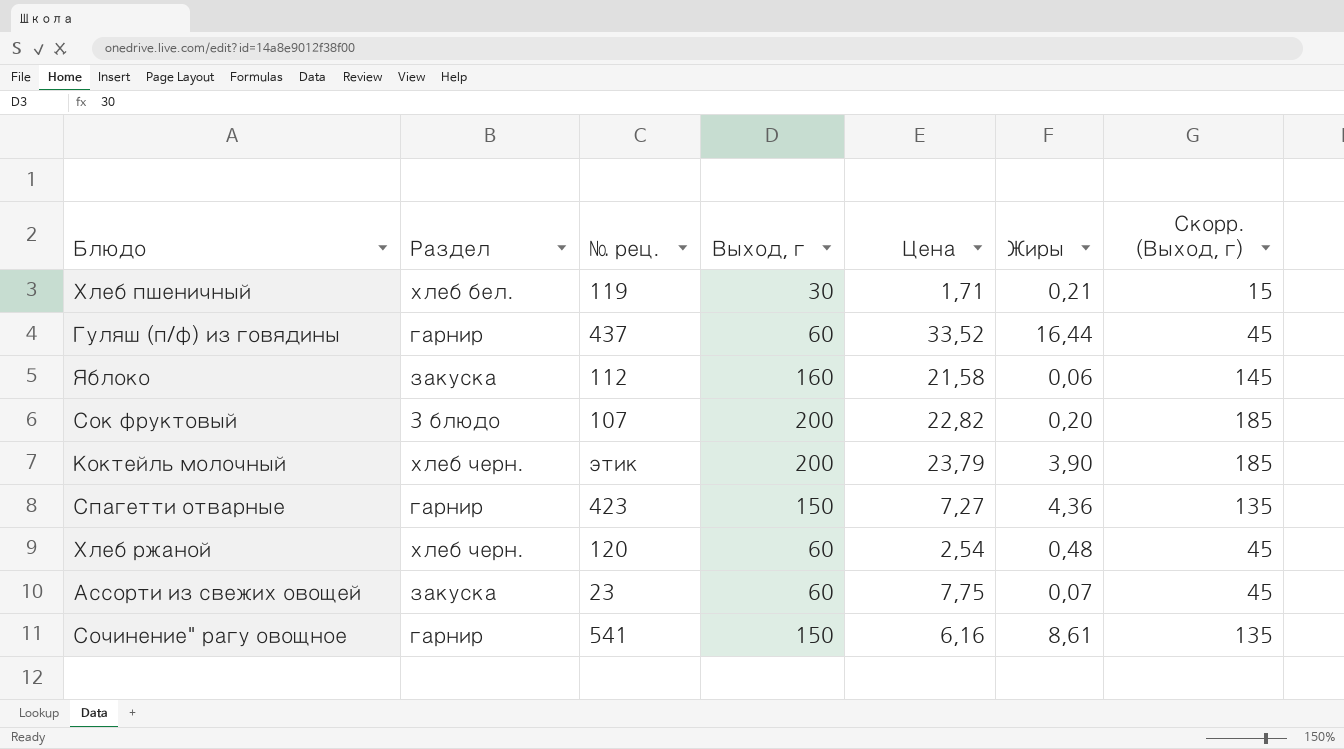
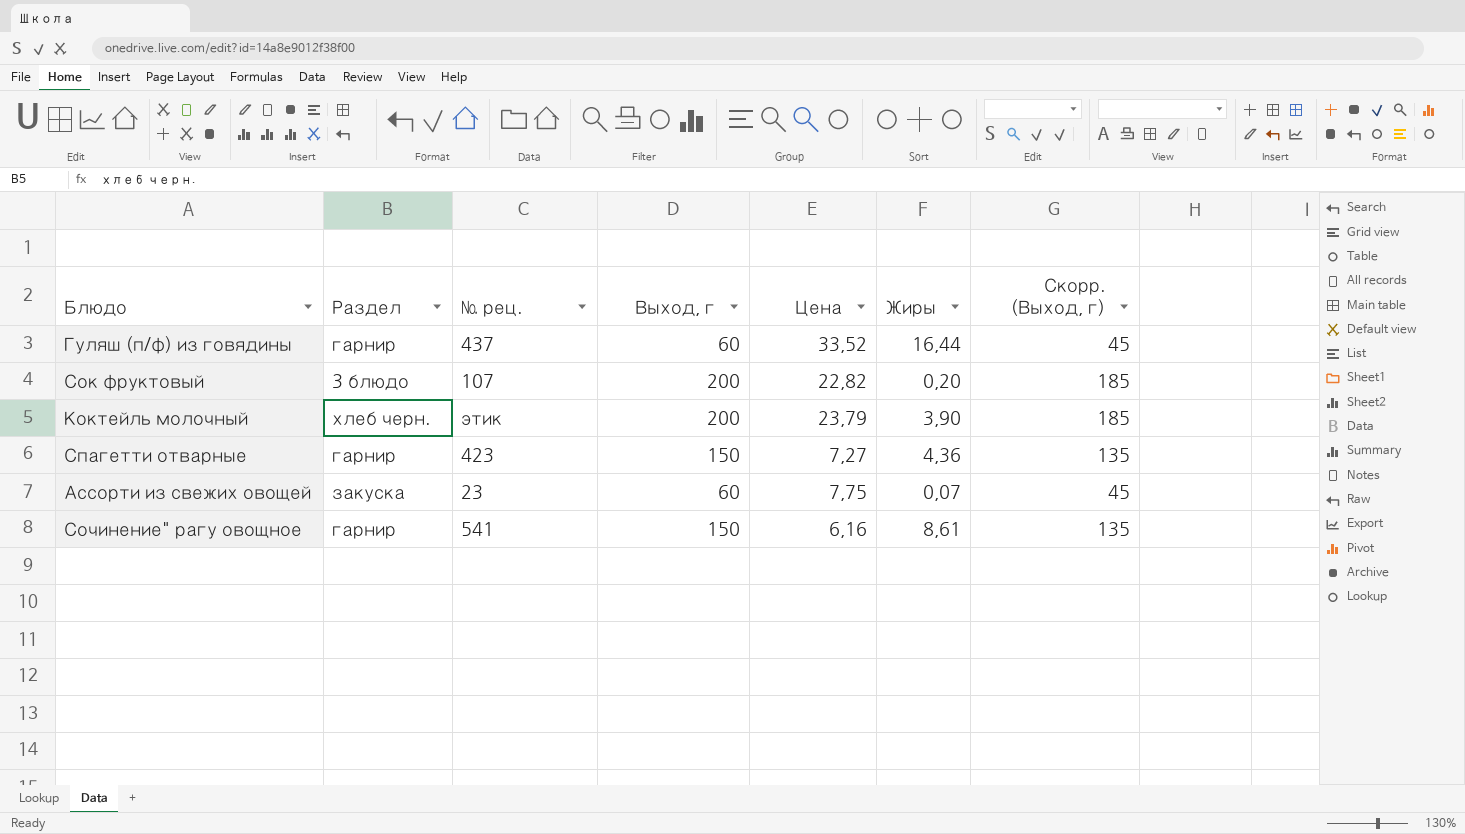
row Хлеб пшеничный: хлеб бел. | 119 | 30 | 1,71 | 0,21 | 15 -> none
row Яблоко: закуска | 112 | 160 | 21,58 | 0,06 | 145 -> none
row Хлеб ржаной: хлеб черн. | 120 | 60 | 2,54 | 0,48 | 45 -> none

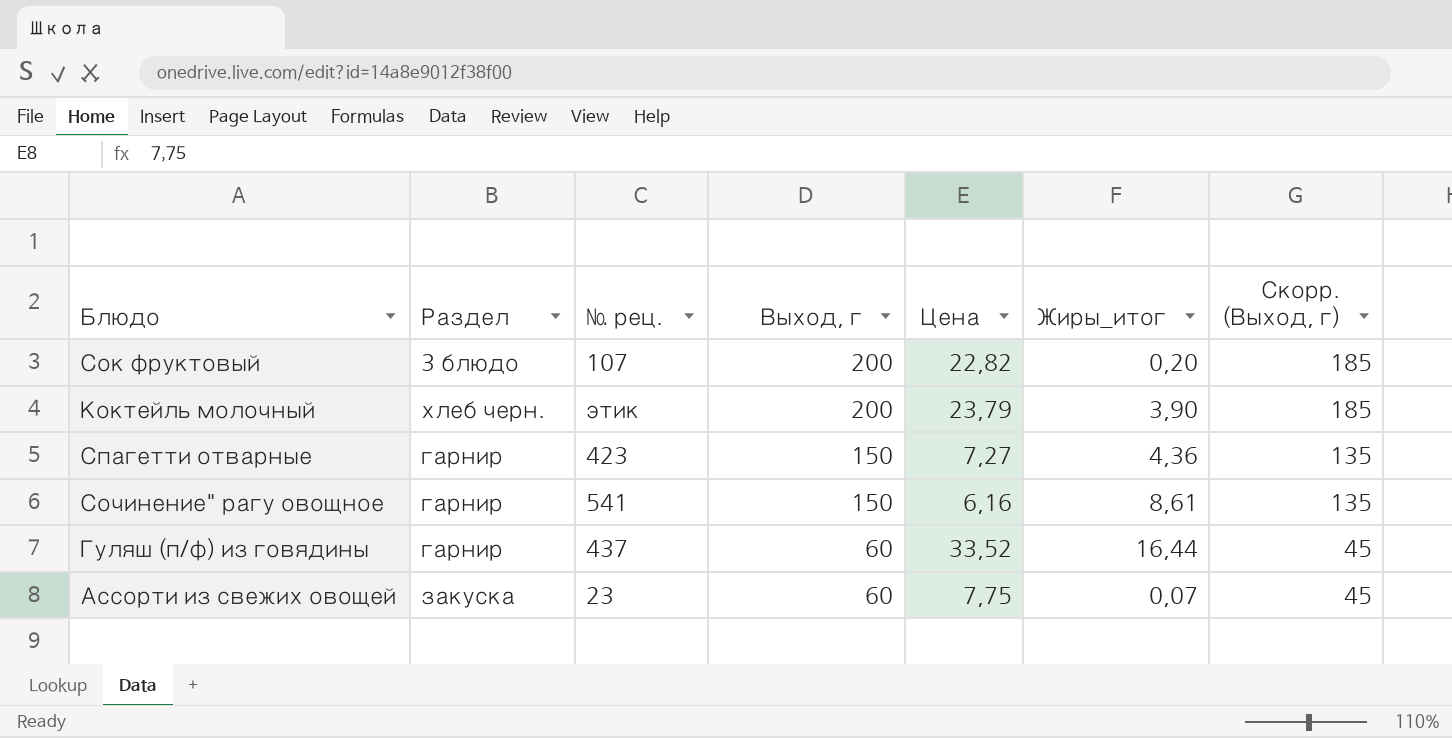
row order: none -> Выход, г descending
column name: Жиры -> Жиры_итог

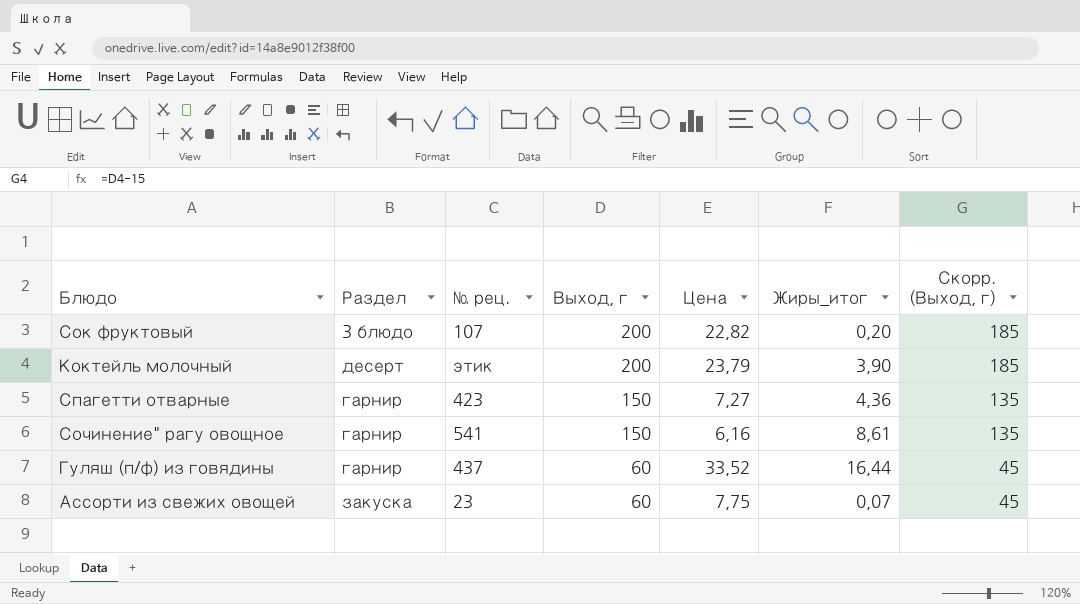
Коктейль молочный | Раздел: хлеб черн. -> десерт

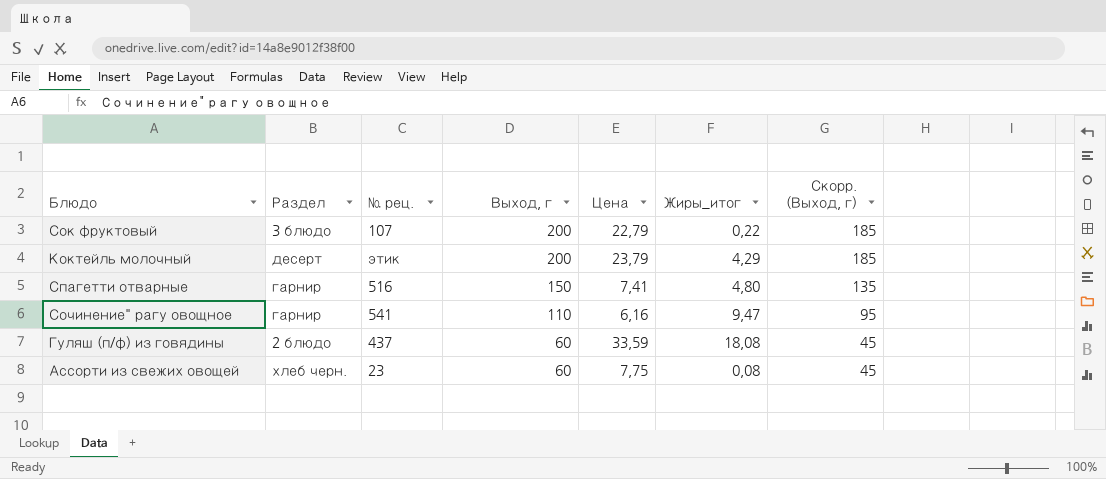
Сок фруктовый | Цена: 22,82 -> 22,79
Сок фруктовый | Жиры_итог: 0,20 -> 0,22
Коктейль молочный | Жиры_итог: 3,90 -> 4,29
Спагетти отварные | № рец.: 423 -> 516
Спагетти отварные | Цена: 7,27 -> 7,41
Спагетти отварные | Жиры_итог: 4,36 -> 4,80
Сочинение" рагу овощное | Выход, г: 150 -> 110
Сочинение" рагу овощное | Жиры_итог: 8,61 -> 9,47
Сочинение" рагу овощное | Скорр. (Выход, г): 135 -> 95
Гуляш (п/ф) из говядины | Раздел: гарнир -> 2 блюдо
Гуляш (п/ф) из говядины | Цена: 33,52 -> 33,59
Гуляш (п/ф) из говядины | Жиры_итог: 16,44 -> 18,08
Ассорти из свежих овощей | Раздел: закуска -> хлеб черн.
Ассорти из свежих овощей | Жиры_итог: 0,07 -> 0,08

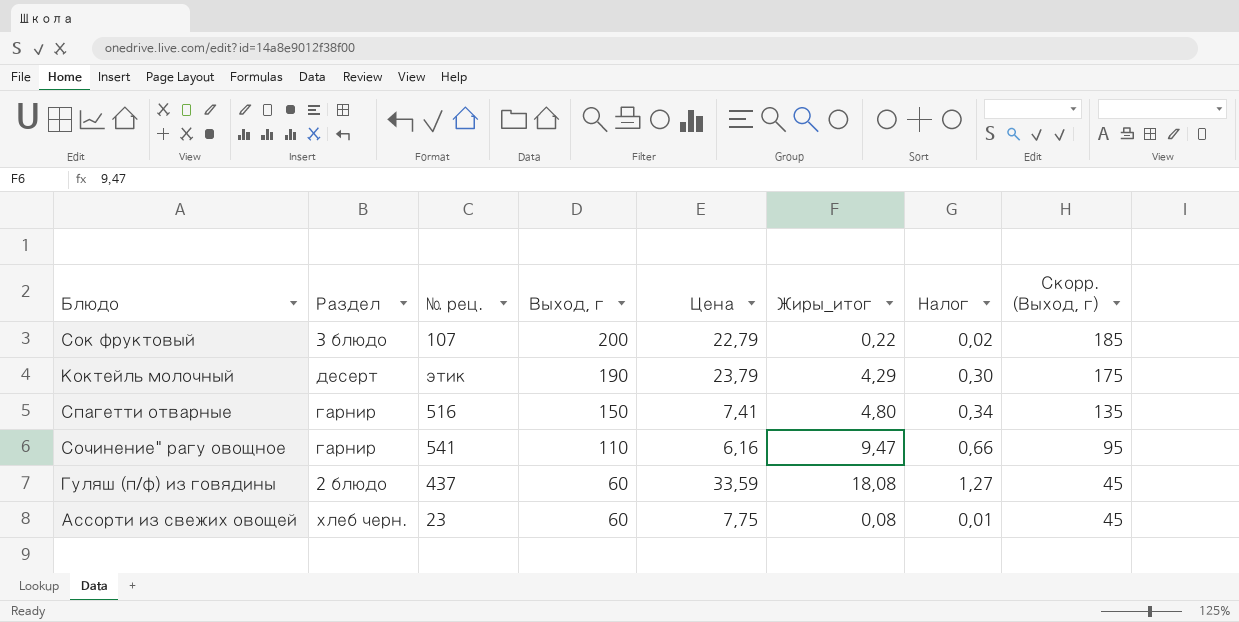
column Налог | formula: none -> [Жиры_итог] * 0,07
Коктейль молочный | Выход, г: 200 -> 190
Коктейль молочный | Скорр. (Выход, г): 185 -> 175

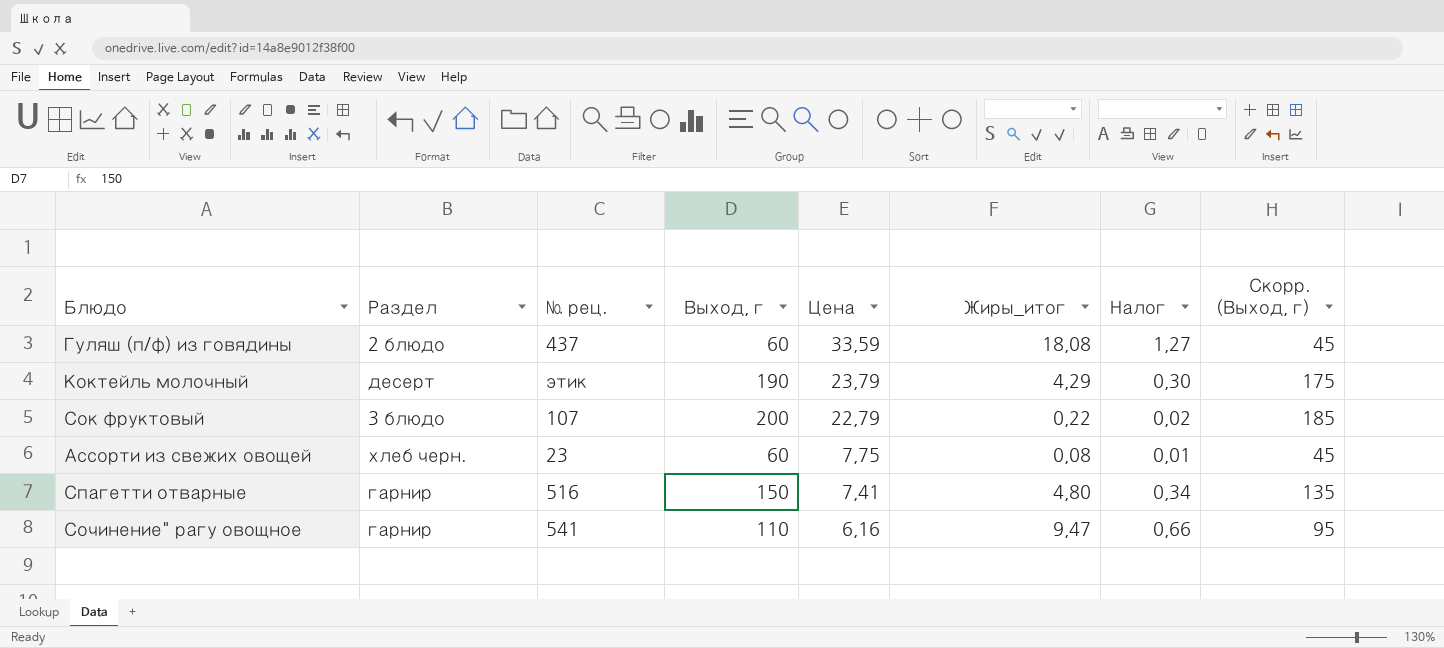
row order: Выход, г descending -> Цена descending

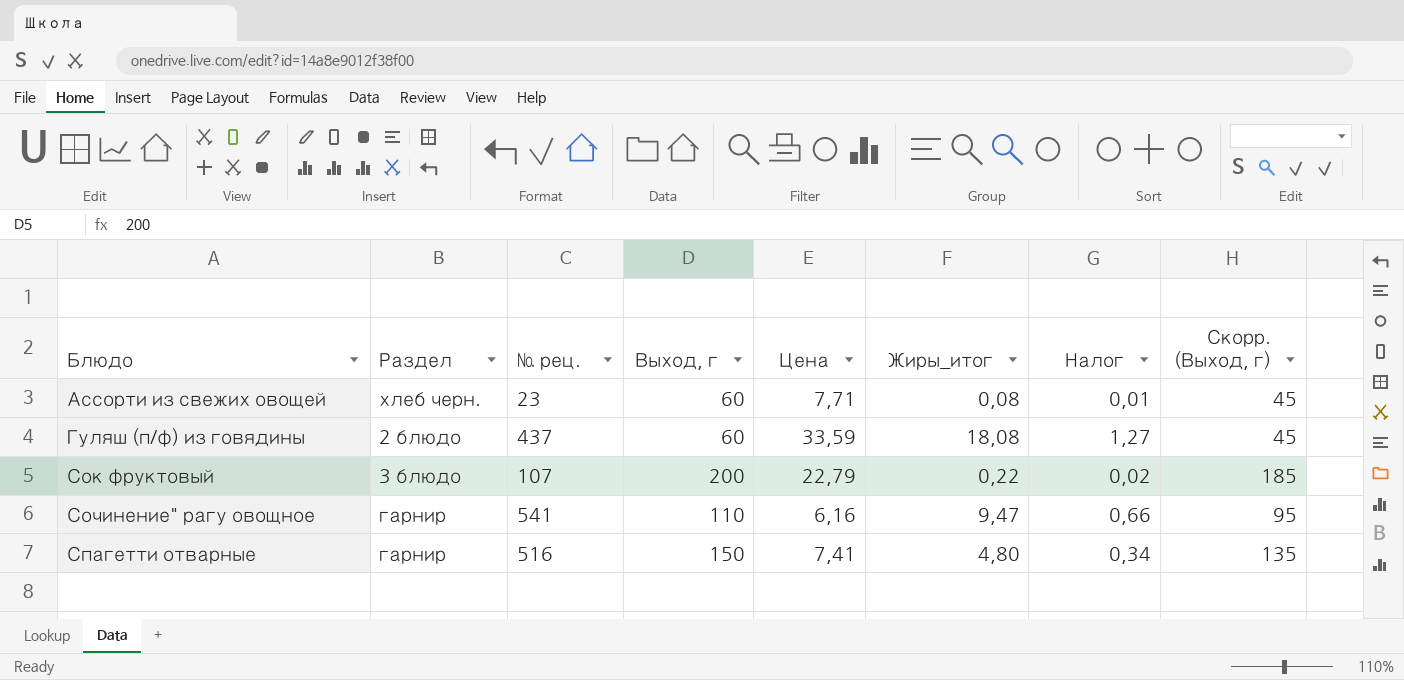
row order: Цена descending -> Блюдо ascending
row Коктейль молочный: десерт | этик | 190 | 23,79 | 4,29 | 0,30 | 175 -> none
Ассорти из свежих овощей | Цена: 7,75 -> 7,71

